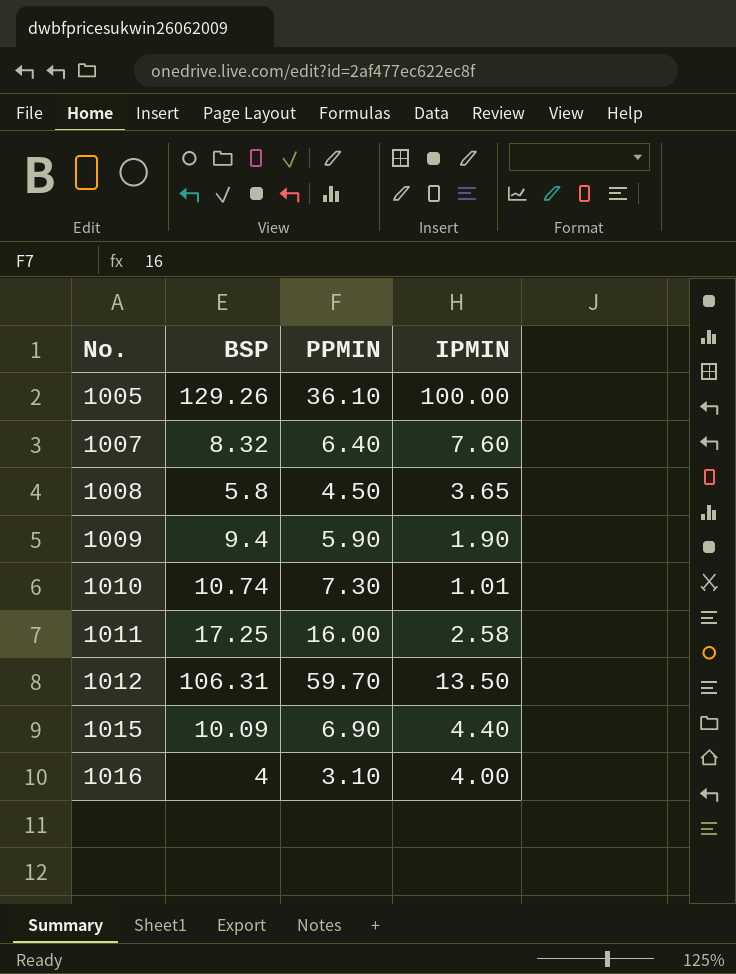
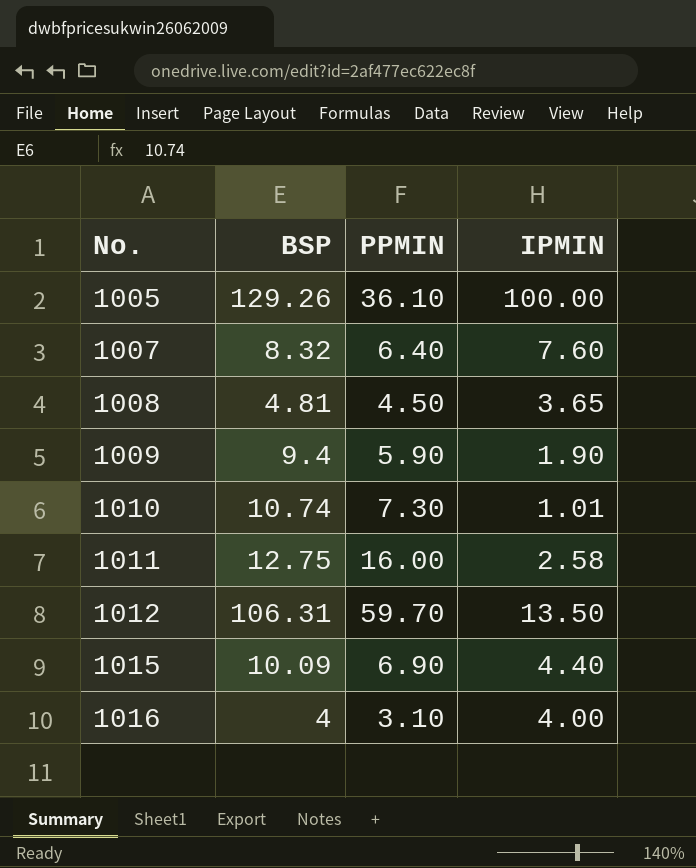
1008 | BSP: 5.8 -> 4.81
1011 | BSP: 17.25 -> 12.75

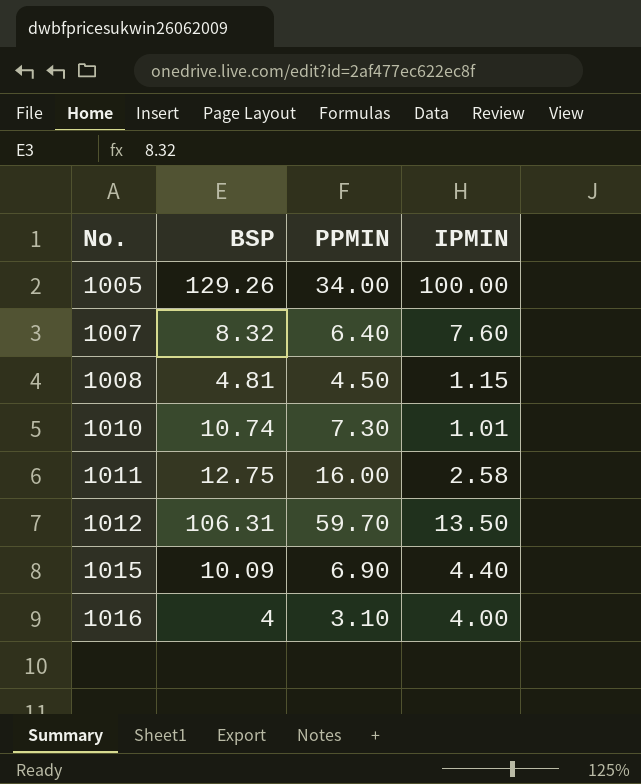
row 1009: 9.4 | 5.90 | 1.90 -> none
1005 | PPMIN: 36.10 -> 34.00
1008 | IPMIN: 3.65 -> 1.15

